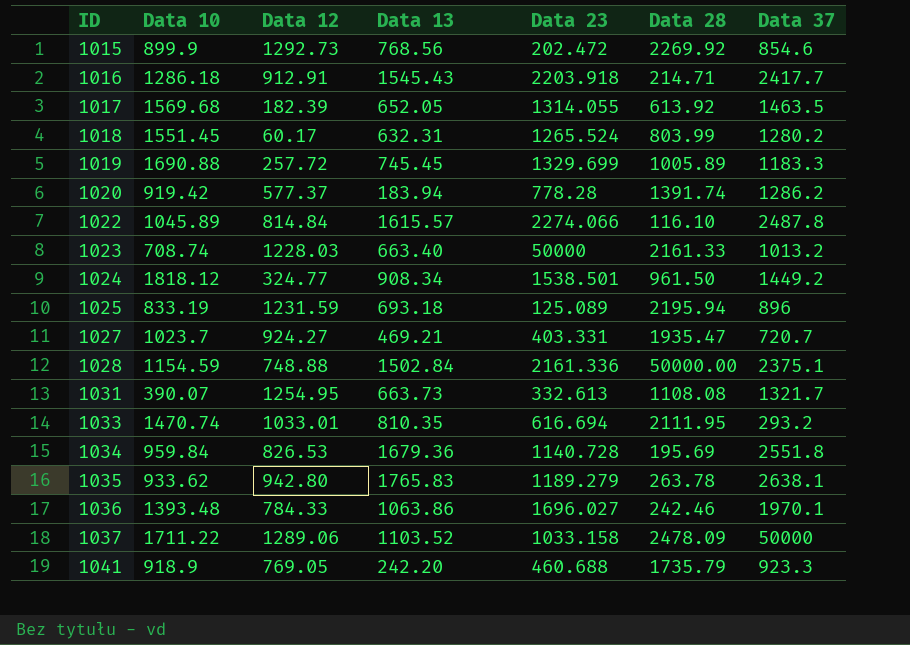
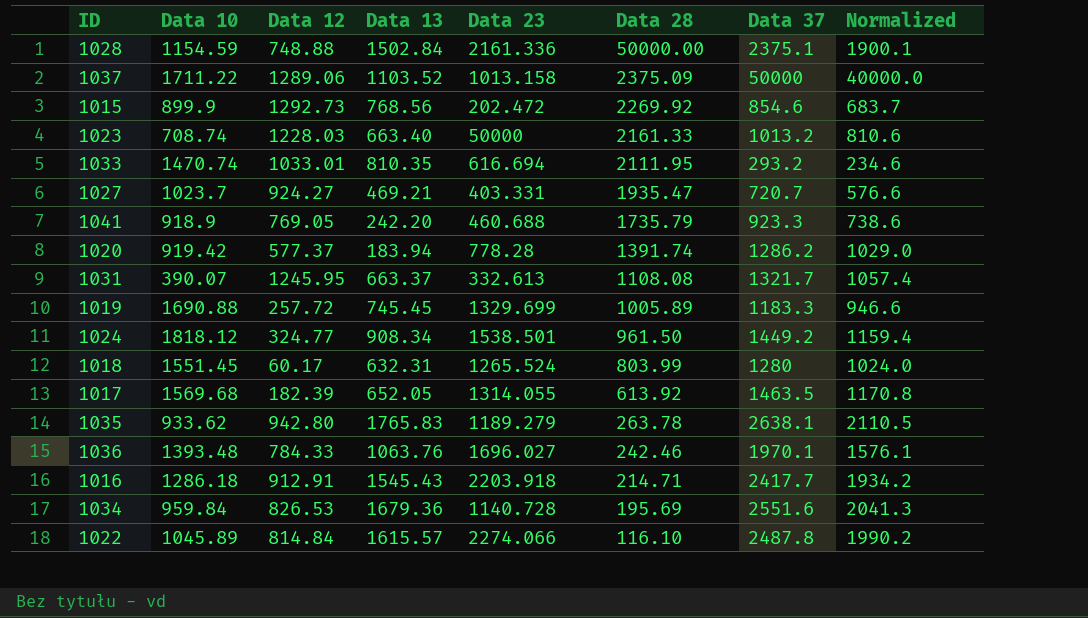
row order: ID ascending -> Data 28 descending
column Normalized | formula: none -> [Data 37] * 0.8
row 1025: 833.19 | 1231.59 | 693.18 | 125.089 | 2195.94 | 896 -> none
1037 | Data 23: 1033.158 -> 1013.158
1037 | Data 28: 2478.09 -> 2375.09
1031 | Data 12: 1254.95 -> 1245.95
1031 | Data 13: 663.73 -> 663.37
1018 | Data 37: 1280.2 -> 1280
1036 | Data 13: 1063.86 -> 1063.76
1034 | Data 37: 2551.8 -> 2551.6

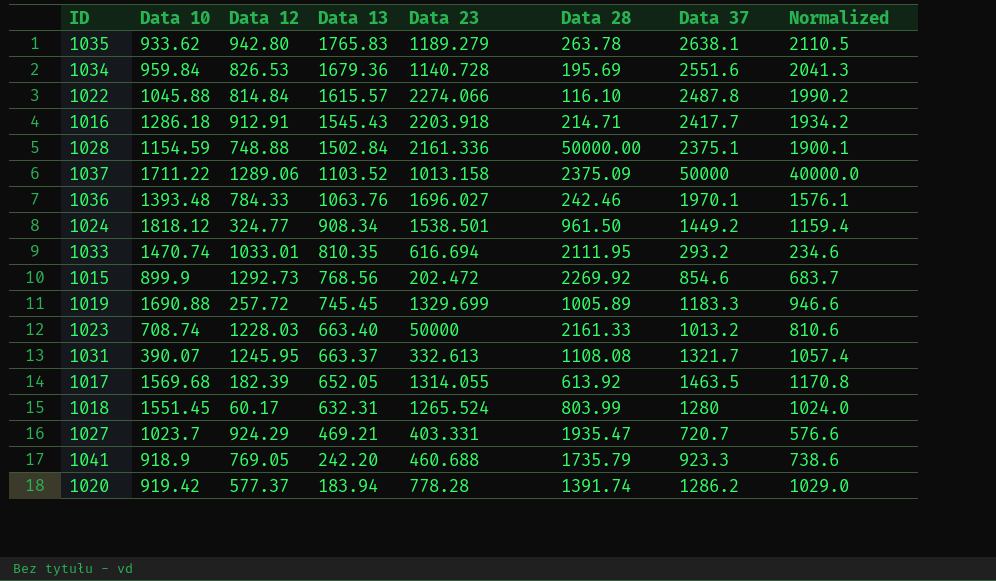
row order: Data 28 descending -> Data 13 descending
1022 | Data 10: 1045.89 -> 1045.88
1027 | Data 12: 924.27 -> 924.29

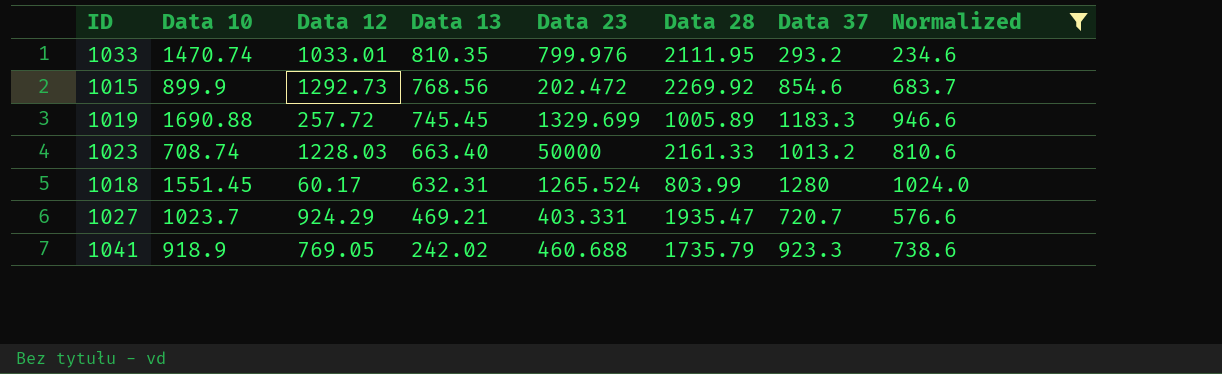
filter: none -> Normalized <= 1024.0
1033 | Data 23: 616.694 -> 799.976
1041 | Data 13: 242.20 -> 242.02

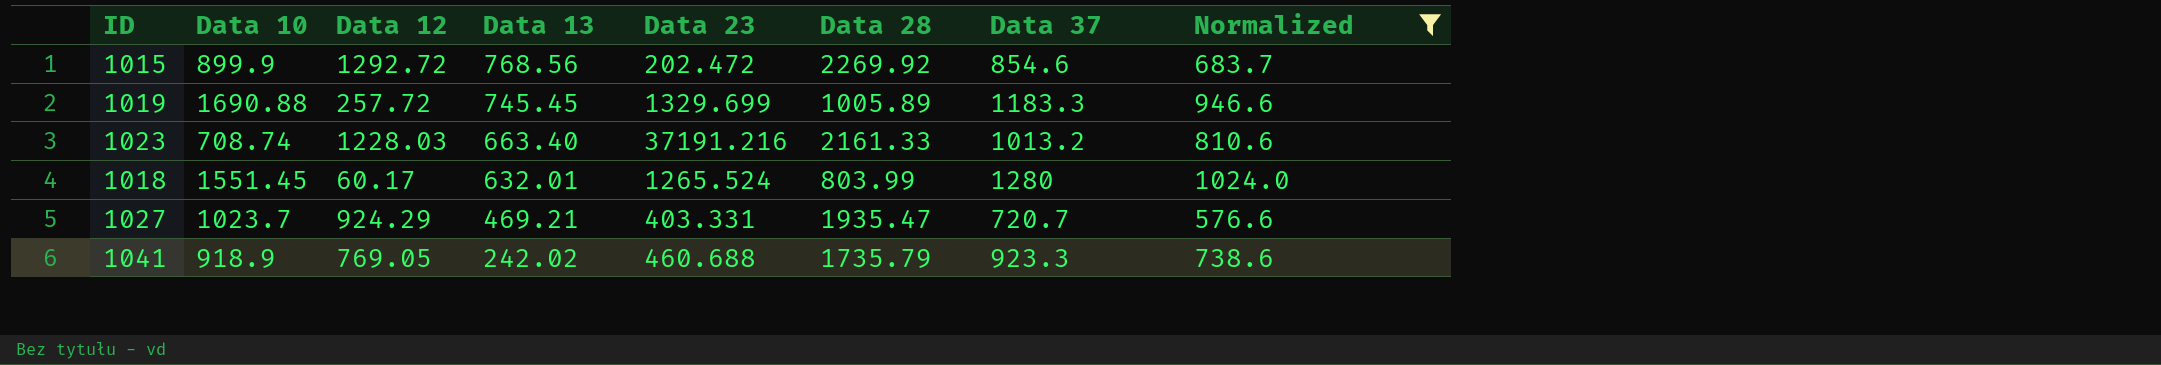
row 1033: 1470.74 | 1033.01 | 810.35 | 799.976 | 2111.95 | 293.2 | 234.6 -> none
1015 | Data 12: 1292.73 -> 1292.72
1023 | Data 23: 50000 -> 37191.216
1018 | Data 13: 632.31 -> 632.01

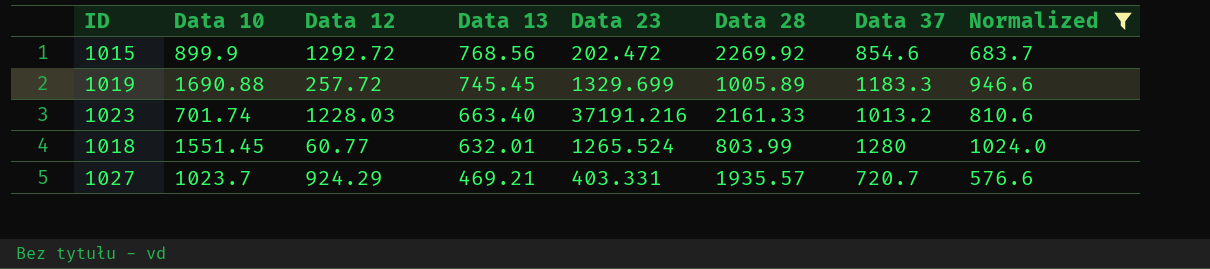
row 1041: 918.9 | 769.05 | 242.02 | 460.688 | 1735.79 | 923.3 | 738.6 -> none
1023 | Data 10: 708.74 -> 701.74
1018 | Data 12: 60.17 -> 60.77
1027 | Data 28: 1935.47 -> 1935.57

